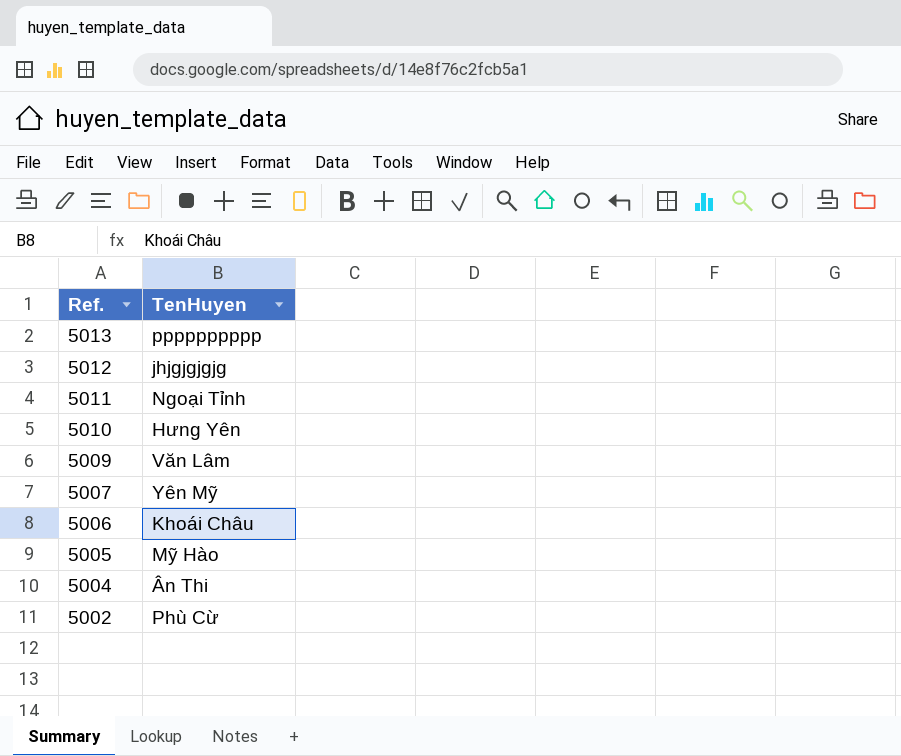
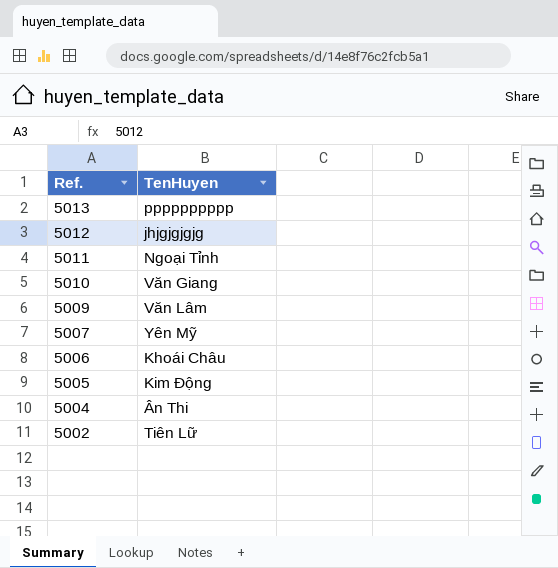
5010 | TenHuyen: Hưng Yên -> Văn Giang
5005 | TenHuyen: Mỹ Hào -> Kim Động
5002 | TenHuyen: Phù Cừ -> Tiên Lữ

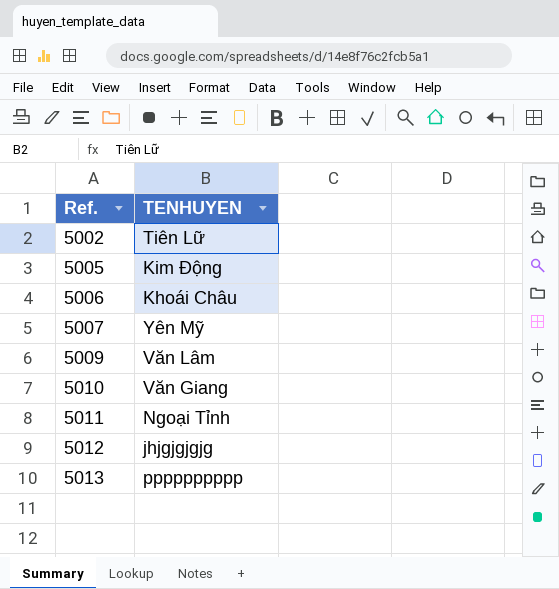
row order: Ref. descending -> Ref. ascending
column name: TenHuyen -> TENHUYEN
row 5004: Ân Thi -> none

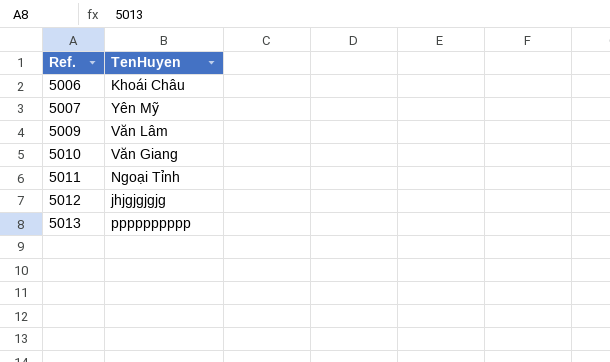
column name: TENHUYEN -> TenHuyen
row 5002: Tiên Lữ -> none
row 5005: Kim Động -> none

